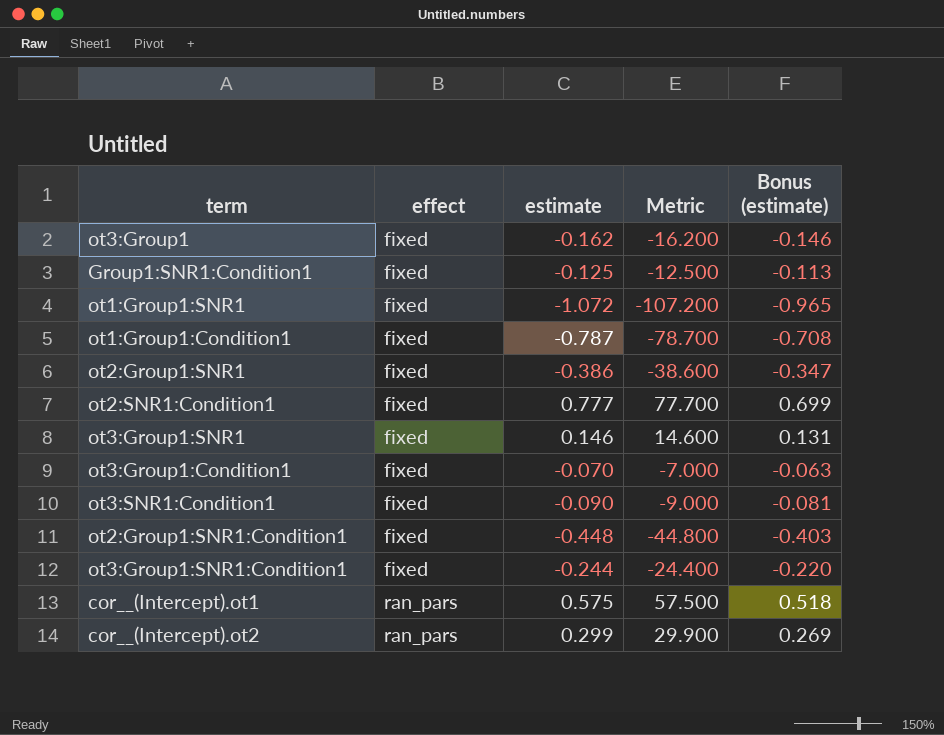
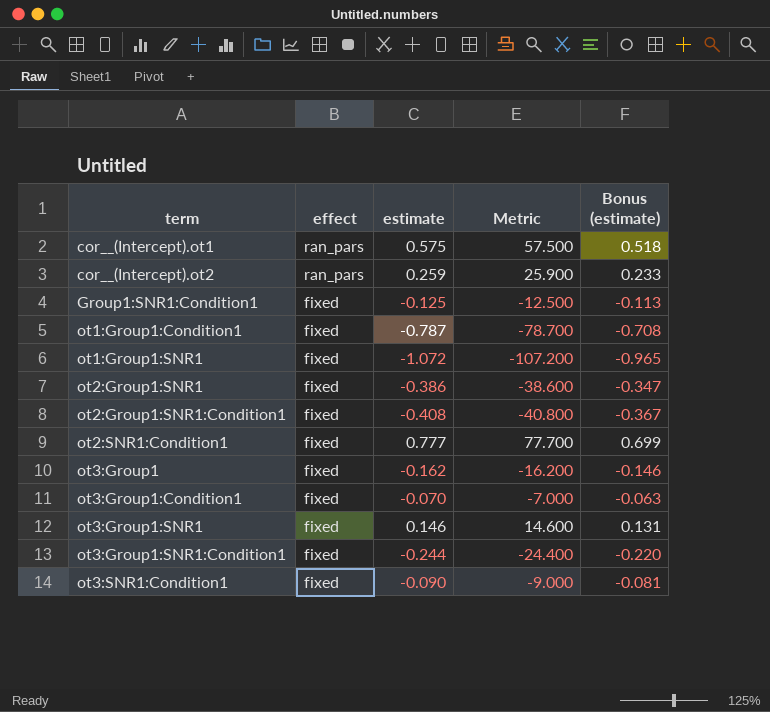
row order: effect ascending -> term ascending
cor__(Intercept).ot2 | estimate: 0.299 -> 0.259
cor__(Intercept).ot2 | Metric: 29.900 -> 25.900
cor__(Intercept).ot2 | Bonus (estimate): 0.269 -> 0.233
ot2:Group1:SNR1:Condition1 | estimate: -0.448 -> -0.408
ot2:Group1:SNR1:Condition1 | Metric: -44.800 -> -40.800
ot2:Group1:SNR1:Condition1 | Bonus (estimate): -0.403 -> -0.367

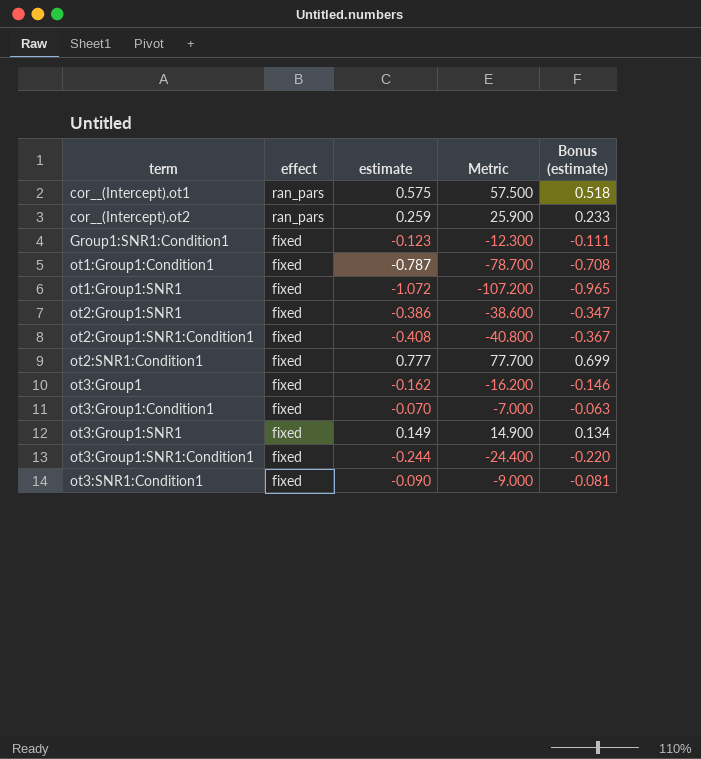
Group1:SNR1:Condition1 | estimate: -0.125 -> -0.123
Group1:SNR1:Condition1 | Metric: -12.500 -> -12.300
Group1:SNR1:Condition1 | Bonus (estimate): -0.113 -> -0.111
ot3:Group1:SNR1 | estimate: 0.146 -> 0.149
ot3:Group1:SNR1 | Metric: 14.600 -> 14.900
ot3:Group1:SNR1 | Bonus (estimate): 0.131 -> 0.134

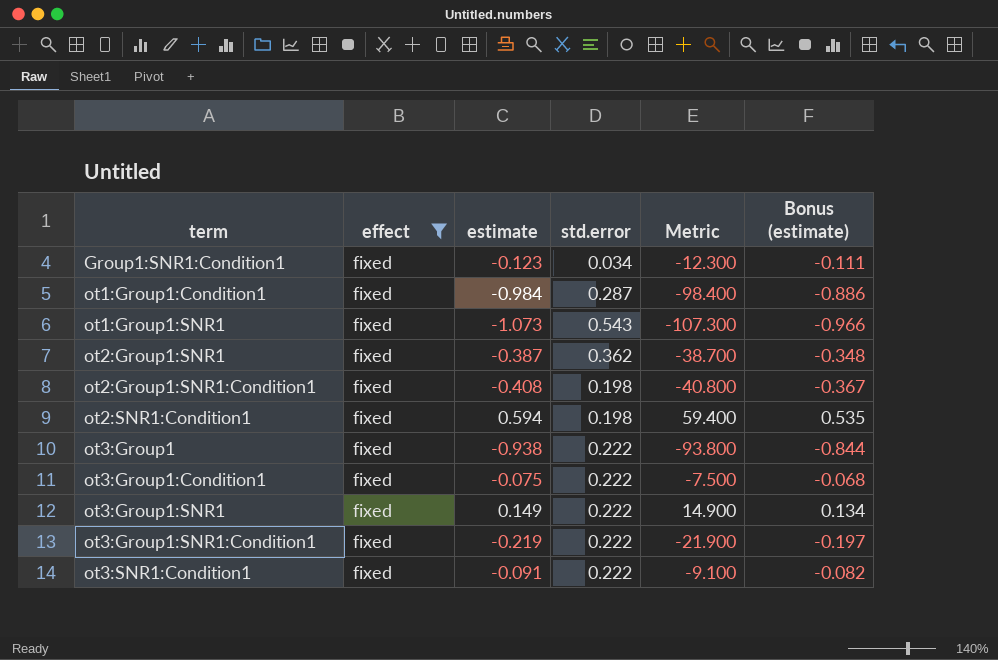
filter: none -> effect = fixed
column std.error | position: none -> 4
ot1:Group1:Condition1 | estimate: -0.787 -> -0.984
ot1:Group1:Condition1 | Metric: -78.700 -> -98.400
ot1:Group1:Condition1 | Bonus (estimate): -0.708 -> -0.886
ot1:Group1:SNR1 | estimate: -1.072 -> -1.073
ot1:Group1:SNR1 | Metric: -107.200 -> -107.300
ot1:Group1:SNR1 | Bonus (estimate): -0.965 -> -0.966
ot2:Group1:SNR1 | estimate: -0.386 -> -0.387
ot2:Group1:SNR1 | Metric: -38.600 -> -38.700
ot2:Group1:SNR1 | Bonus (estimate): -0.347 -> -0.348
ot2:SNR1:Condition1 | estimate: 0.777 -> 0.594
ot2:SNR1:Condition1 | Metric: 77.700 -> 59.400
ot2:SNR1:Condition1 | Bonus (estimate): 0.699 -> 0.535
ot3:Group1 | estimate: -0.162 -> -0.938
ot3:Group1 | Metric: -16.200 -> -93.800
ot3:Group1 | Bonus (estimate): -0.146 -> -0.844
ot3:Group1:Condition1 | estimate: -0.070 -> -0.075
ot3:Group1:Condition1 | Metric: -7.000 -> -7.500
ot3:Group1:Condition1 | Bonus (estimate): -0.063 -> -0.068
ot3:Group1:SNR1:Condition1 | estimate: -0.244 -> -0.219
ot3:Group1:SNR1:Condition1 | Metric: -24.400 -> -21.900
ot3:Group1:SNR1:Condition1 | Bonus (estimate): -0.220 -> -0.197
ot3:SNR1:Condition1 | estimate: -0.090 -> -0.091
ot3:SNR1:Condition1 | Metric: -9.000 -> -9.100
ot3:SNR1:Condition1 | Bonus (estimate): -0.081 -> -0.082

